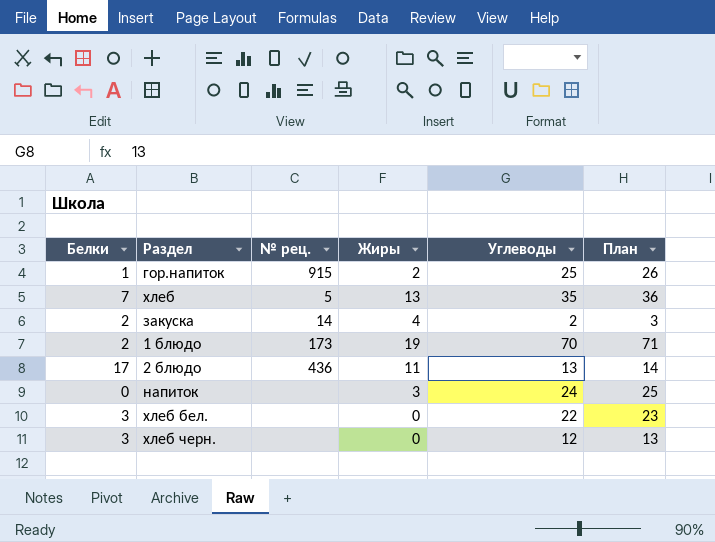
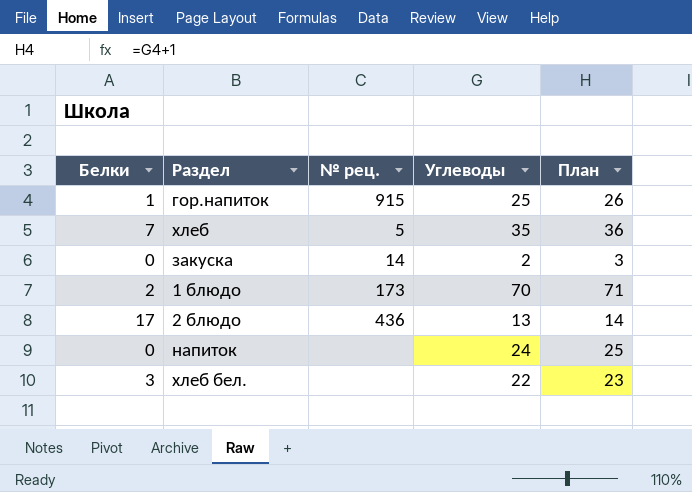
column Жиры | position: 4 -> none
row хлеб черн.: 3 | none | 0 | 12 | 13 -> none
закуска | Белки: 2 -> 0

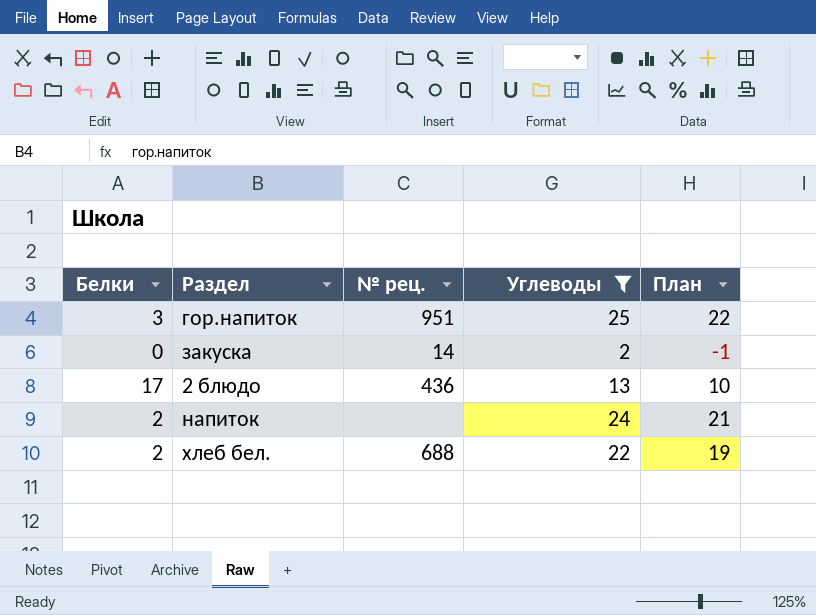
filter: none -> Углеводы <= 25
column План | formula: [Углеводы] + 1 -> [Углеводы] - 3
гор.напиток | Белки: 1 -> 3
гор.напиток | № рец.: 915 -> 951
напиток | Белки: 0 -> 2
хлеб бел. | Белки: 3 -> 2
хлеб бел. | № рец.: none -> 688

